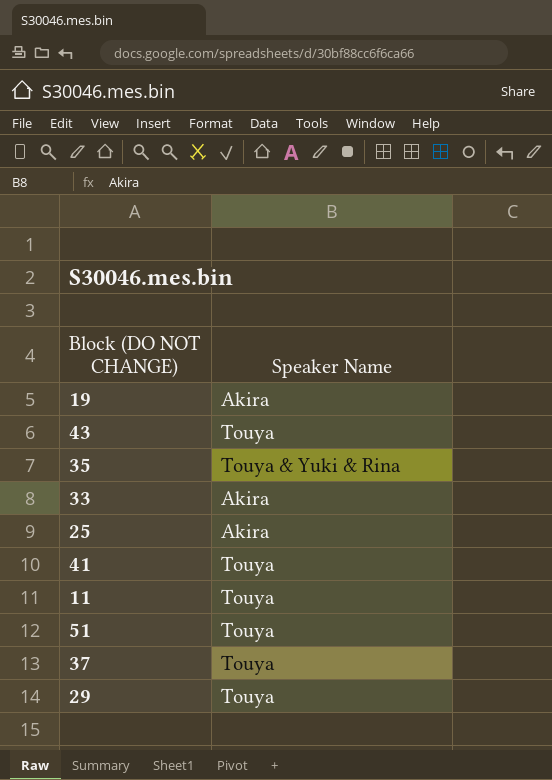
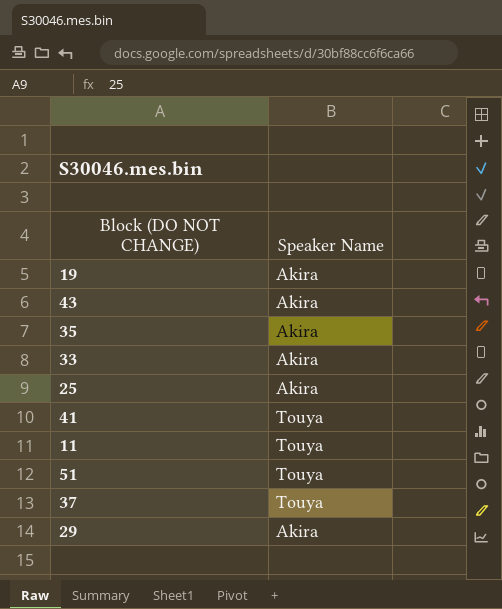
43 | Speaker Name: Touya -> Akira
35 | Speaker Name: Touya & Yuki & Rina -> Akira
29 | Speaker Name: Touya -> Akira

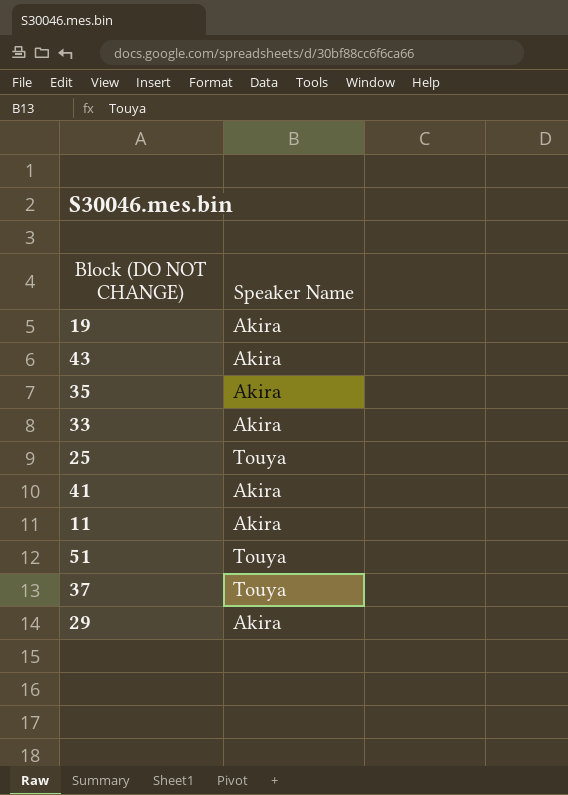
25 | Speaker Name: Akira -> Touya
41 | Speaker Name: Touya -> Akira
11 | Speaker Name: Touya -> Akira

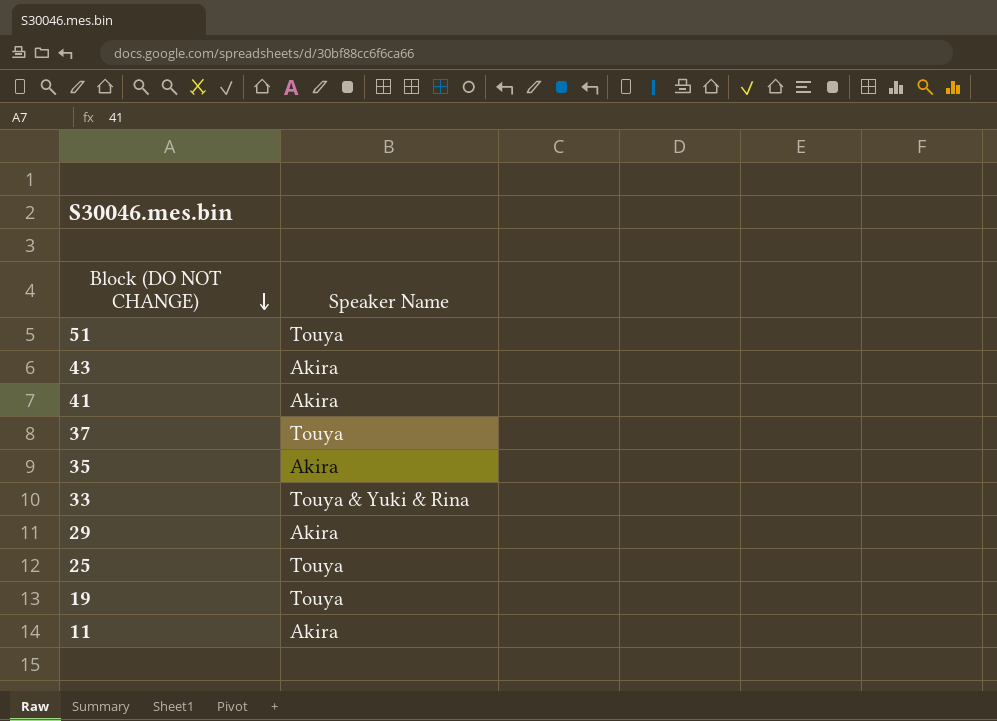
row order: none -> Block (DO NOT CHANGE) descending
33 | Speaker Name: Akira -> Touya & Yuki & Rina
19 | Speaker Name: Akira -> Touya

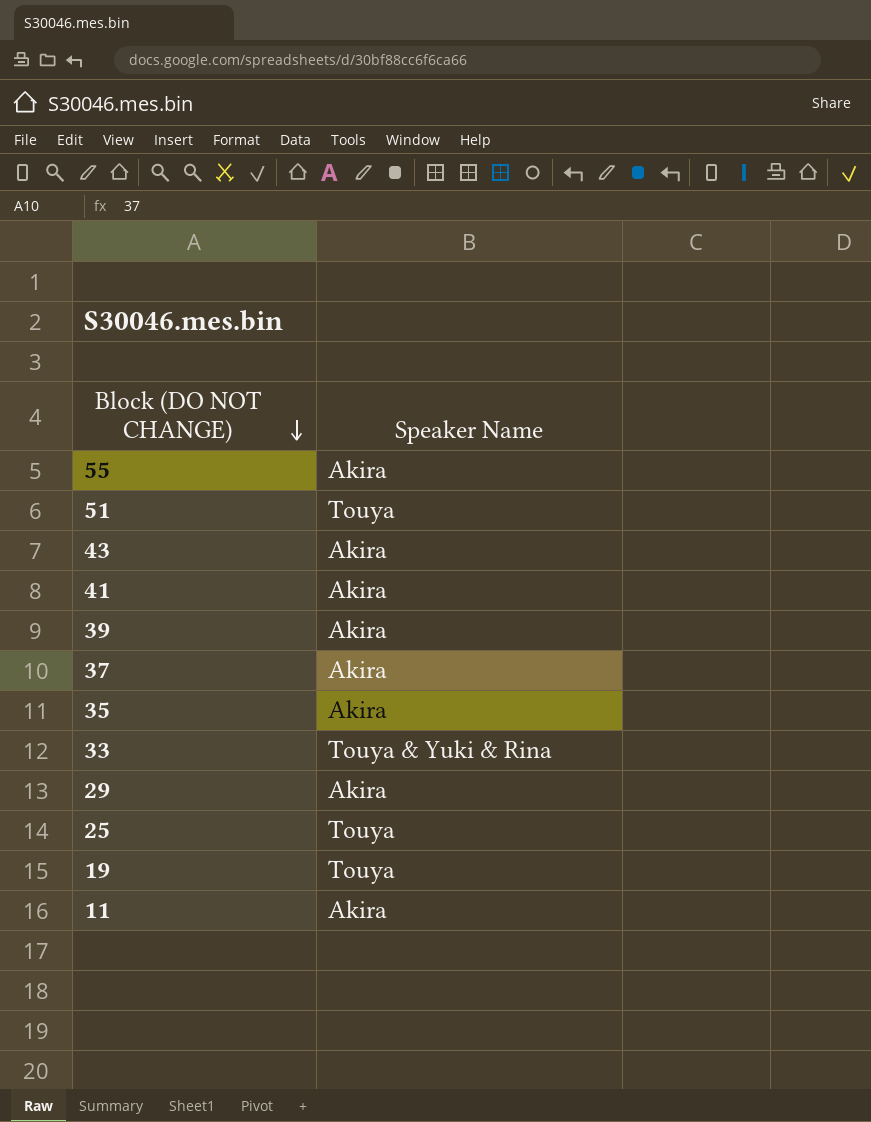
row 55: none -> Akira
row 39: none -> Akira
37 | Speaker Name: Touya -> Akira

